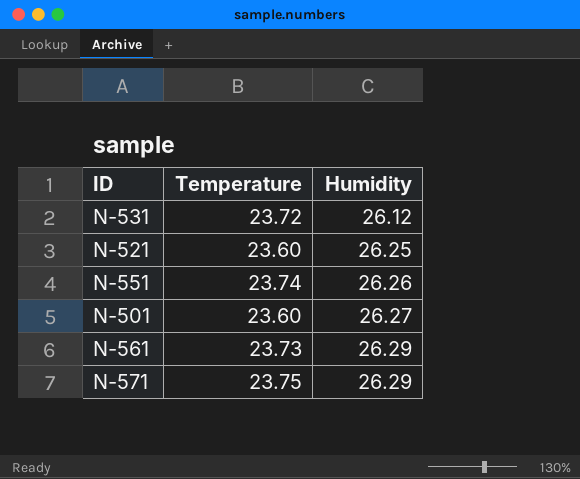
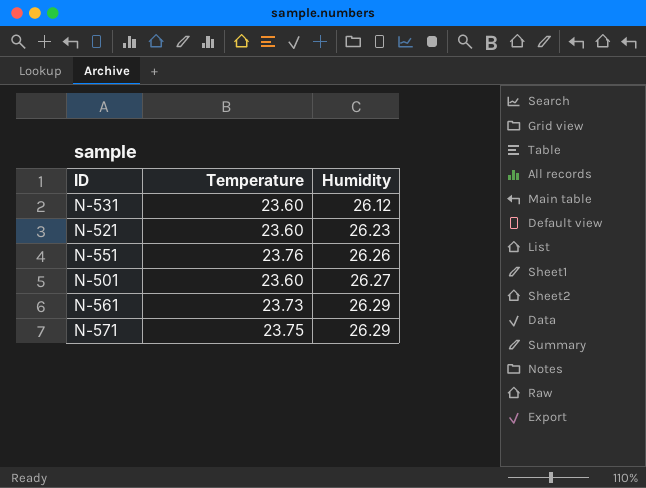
N-531 | Temperature: 23.72 -> 23.60
N-521 | Humidity: 26.25 -> 26.23
N-551 | Temperature: 23.74 -> 23.76

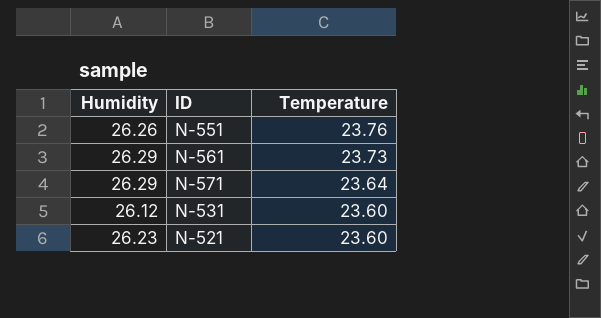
row order: Humidity ascending -> Temperature descending
column Humidity | position: 3 -> 1
row N-501: 23.60 | 26.27 -> none
N-571 | Temperature: 23.75 -> 23.64

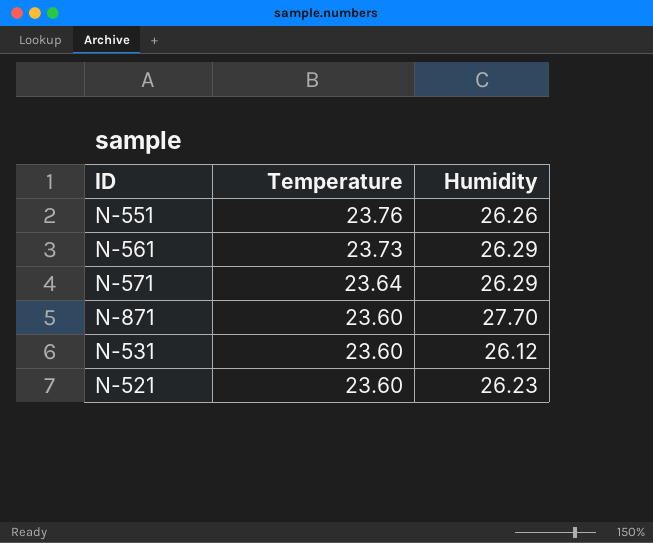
column Humidity | position: 1 -> 3
row N-871: none -> 23.60 | 27.70

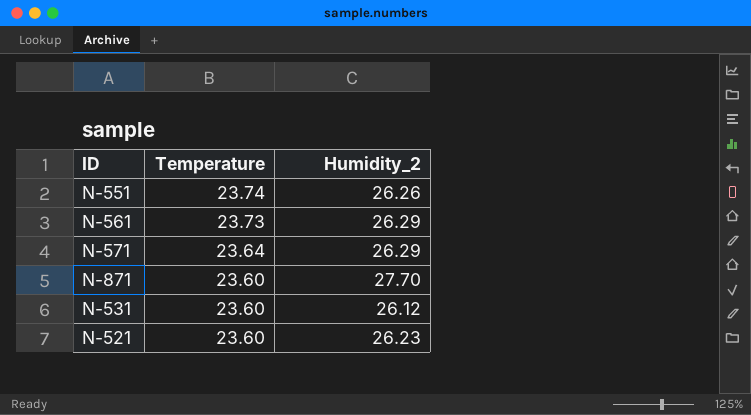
column name: Humidity -> Humidity_2
N-551 | Temperature: 23.76 -> 23.74

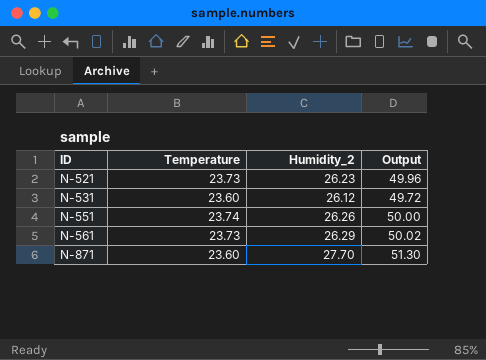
row order: Temperature descending -> ID ascending
column Output | formula: none -> [Temperature] + [Humidity_2]
row N-571: 23.64 | 26.29 -> none
N-521 | Temperature: 23.60 -> 23.73

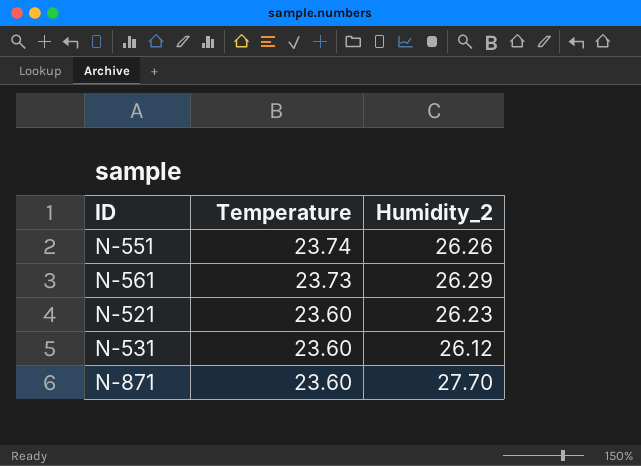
row order: ID ascending -> Temperature descending
column Output | formula: [Temperature] + [Humidity_2] -> none
N-521 | Temperature: 23.73 -> 23.60

